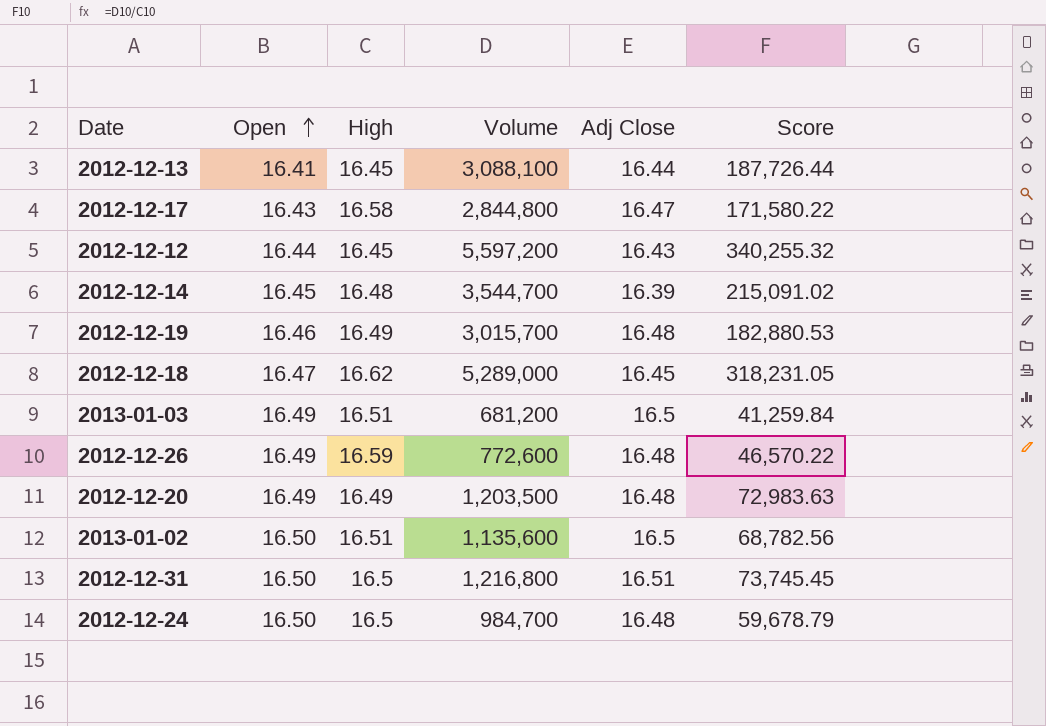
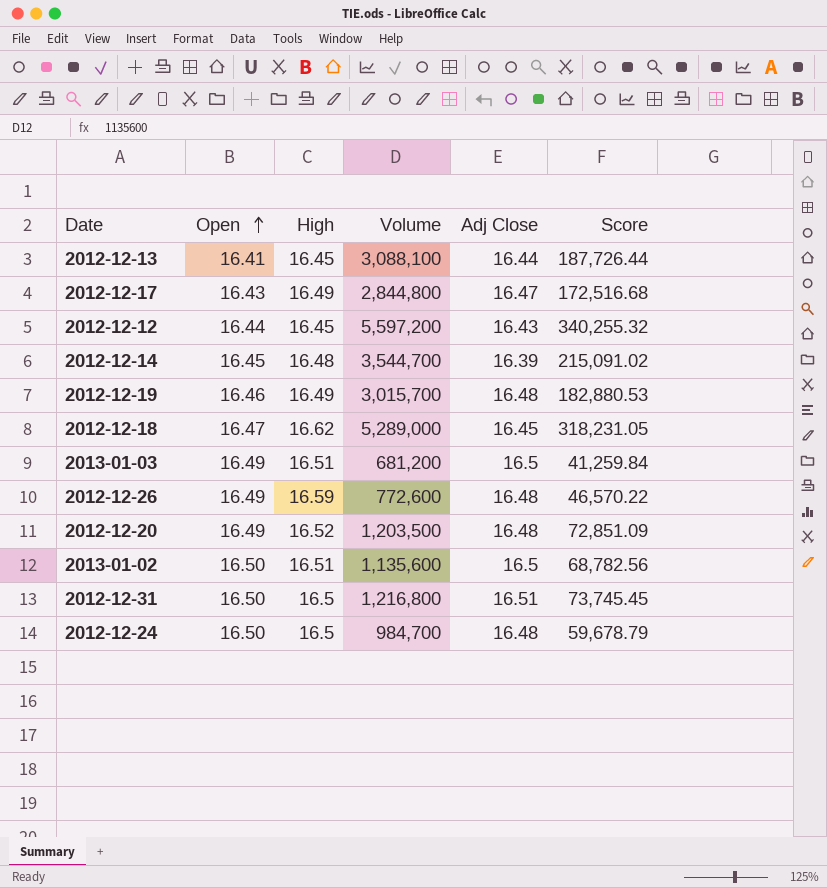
2012-12-17 | High: 16.58 -> 16.49
2012-12-17 | Score: 171,580.22 -> 172,516.68
2012-12-20 | High: 16.49 -> 16.52
2012-12-20 | Score: 72,983.63 -> 72,851.09

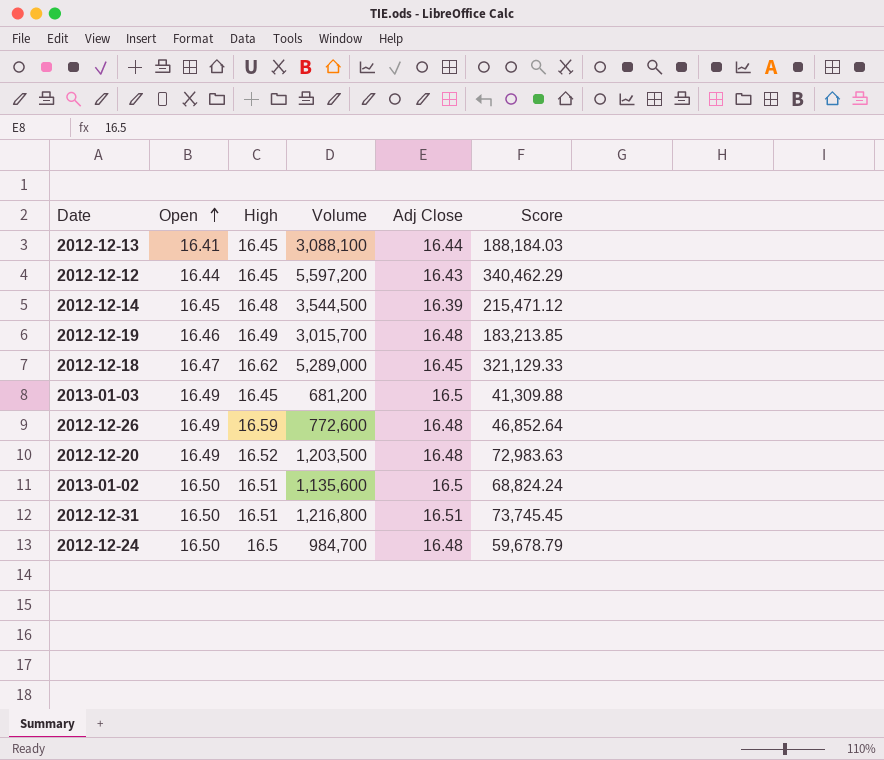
column Score | formula: [Volume] / [High] -> [Volume] / [Open]
row 2012-12-17: 16.43 | 16.49 | 2,844,800 | 16.47 | 172,516.68 -> none
2012-12-14 | Volume: 3,544,700 -> 3,544,500
2013-01-03 | High: 16.51 -> 16.45
2012-12-31 | High: 16.5 -> 16.51

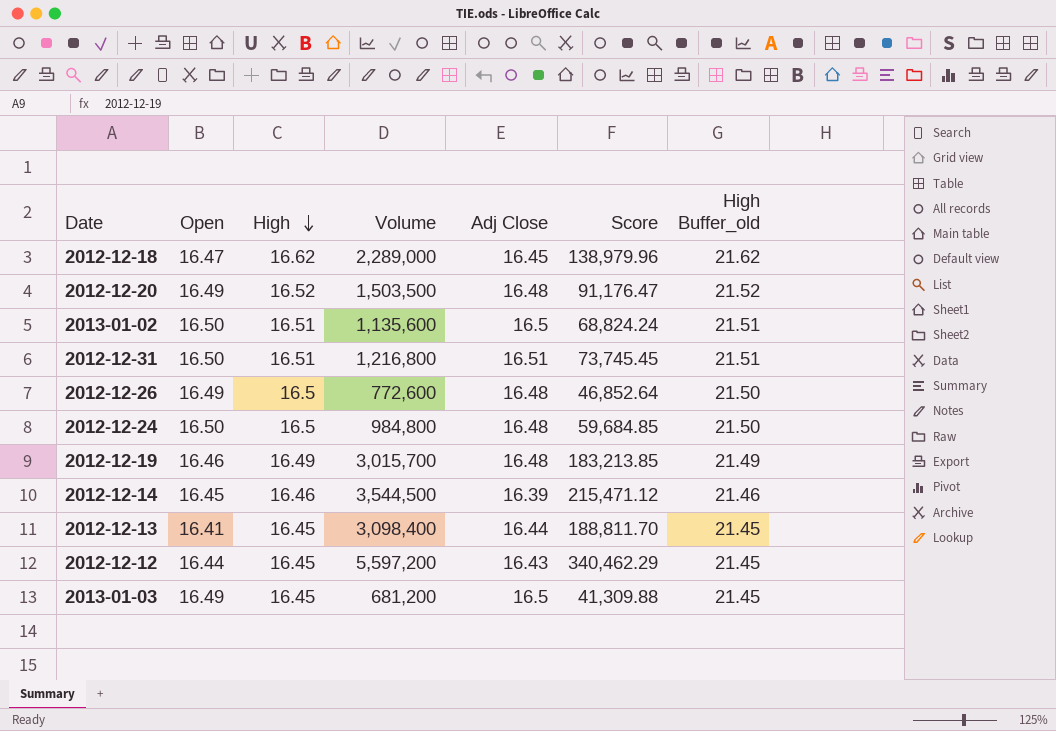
row order: Open ascending -> High descending
column High Buffer_old | formula: none -> [High] + 5
2012-12-18 | Volume: 5,289,000 -> 2,289,000
2012-12-18 | Score: 321,129.33 -> 138,979.96
2012-12-20 | Volume: 1,203,500 -> 1,503,500
2012-12-20 | Score: 72,983.63 -> 91,176.47
2012-12-26 | High: 16.59 -> 16.5
2012-12-24 | Volume: 984,700 -> 984,800
2012-12-24 | Score: 59,678.79 -> 59,684.85
2012-12-14 | High: 16.48 -> 16.46
2012-12-13 | Volume: 3,088,100 -> 3,098,400
2012-12-13 | Score: 188,184.03 -> 188,811.70

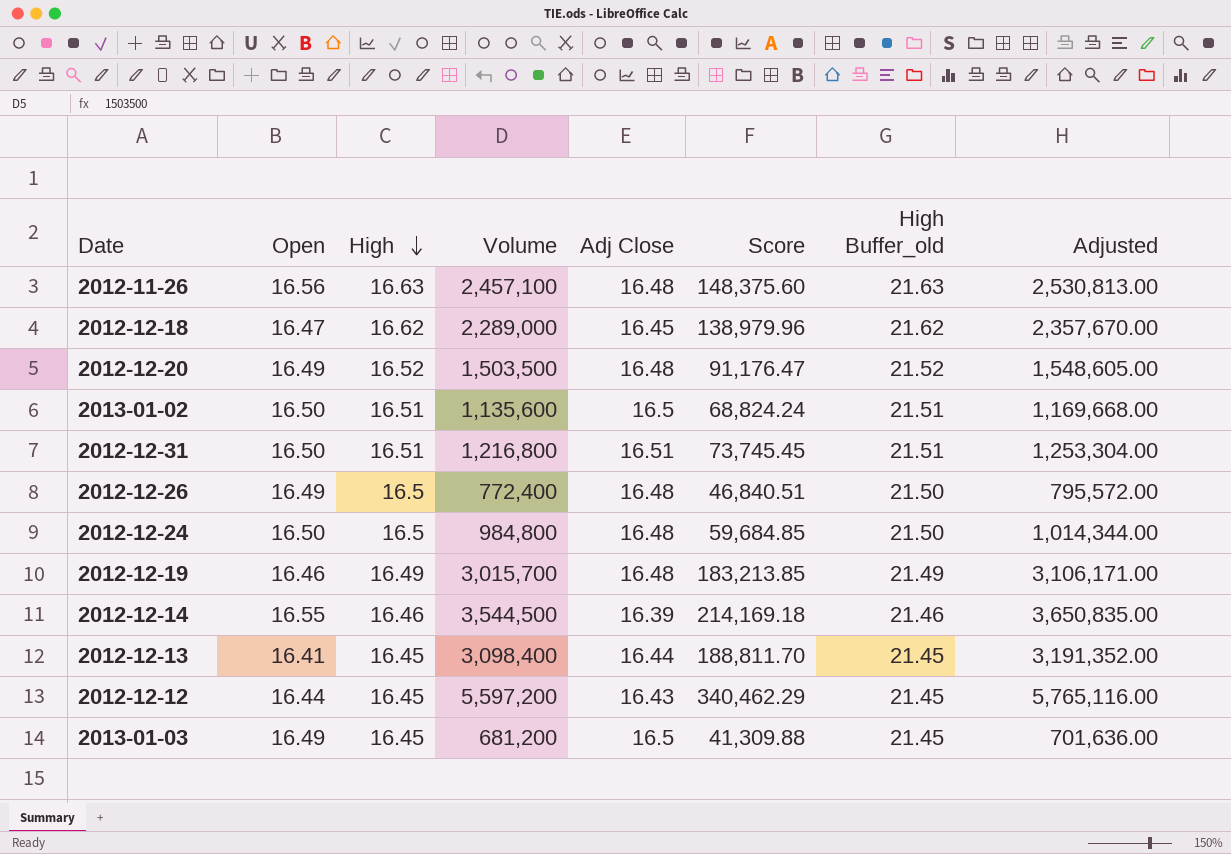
column Adjusted | formula: none -> [Volume] * 1.03
row 2012-11-26: none -> 16.56 | 16.63 | 2,457,100 | 16.48 | 148,375.60 | 21.63 | 2,530,813.00
2012-12-26 | Volume: 772,600 -> 772,400
2012-12-26 | Score: 46,852.64 -> 46,840.51
2012-12-14 | Open: 16.45 -> 16.55
2012-12-14 | Score: 215,471.12 -> 214,169.18

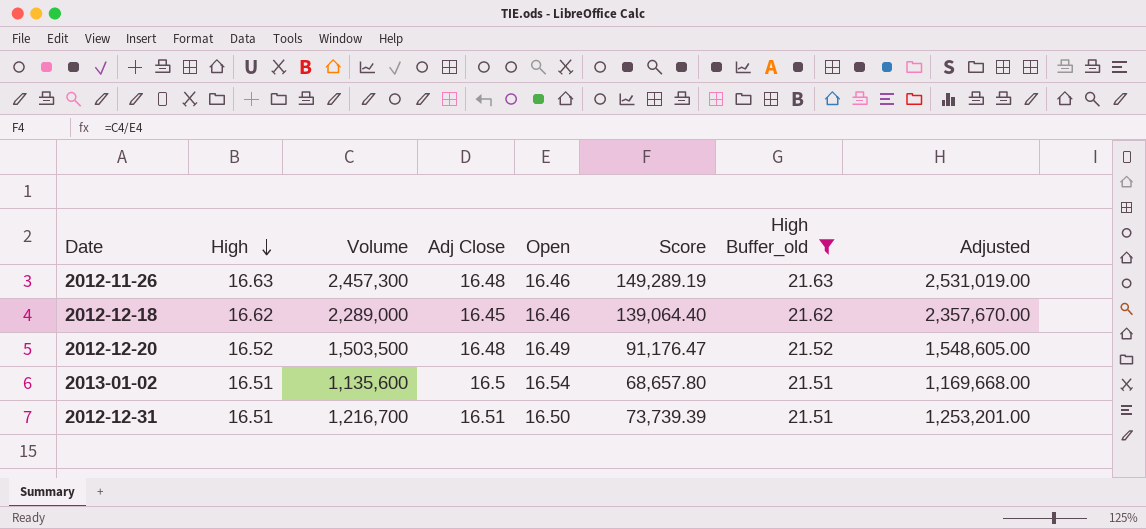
filter: none -> High Buffer_old >= 21.51
column Open | position: 2 -> 5
2012-11-26 | Volume: 2,457,100 -> 2,457,300
2012-11-26 | Open: 16.56 -> 16.46
2012-11-26 | Score: 148,375.60 -> 149,289.19
2012-11-26 | Adjusted: 2,530,813.00 -> 2,531,019.00
2012-12-18 | Open: 16.47 -> 16.46
2012-12-18 | Score: 138,979.96 -> 139,064.40
2013-01-02 | Open: 16.50 -> 16.54
2013-01-02 | Score: 68,824.24 -> 68,657.80
2012-12-31 | Volume: 1,216,800 -> 1,216,700
2012-12-31 | Score: 73,745.45 -> 73,739.39
2012-12-31 | Adjusted: 1,253,304.00 -> 1,253,201.00

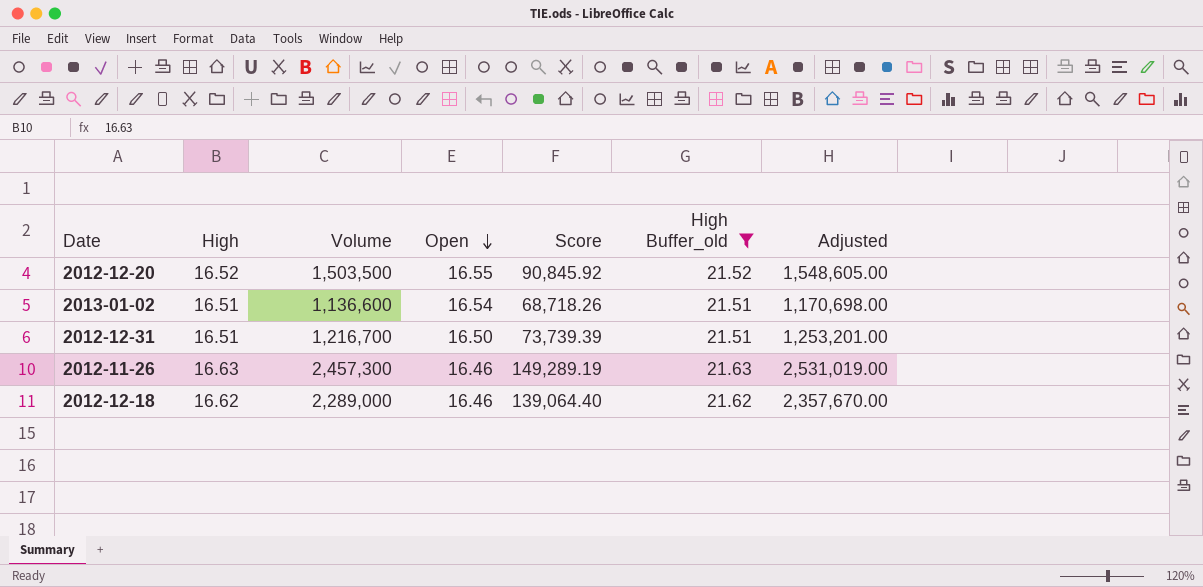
row order: High descending -> Open descending
column Adj Close | position: 4 -> none
2012-12-20 | Open: 16.49 -> 16.55
2012-12-20 | Score: 91,176.47 -> 90,845.92
2013-01-02 | Volume: 1,135,600 -> 1,136,600
2013-01-02 | Score: 68,657.80 -> 68,718.26
2013-01-02 | Adjusted: 1,169,668.00 -> 1,170,698.00

